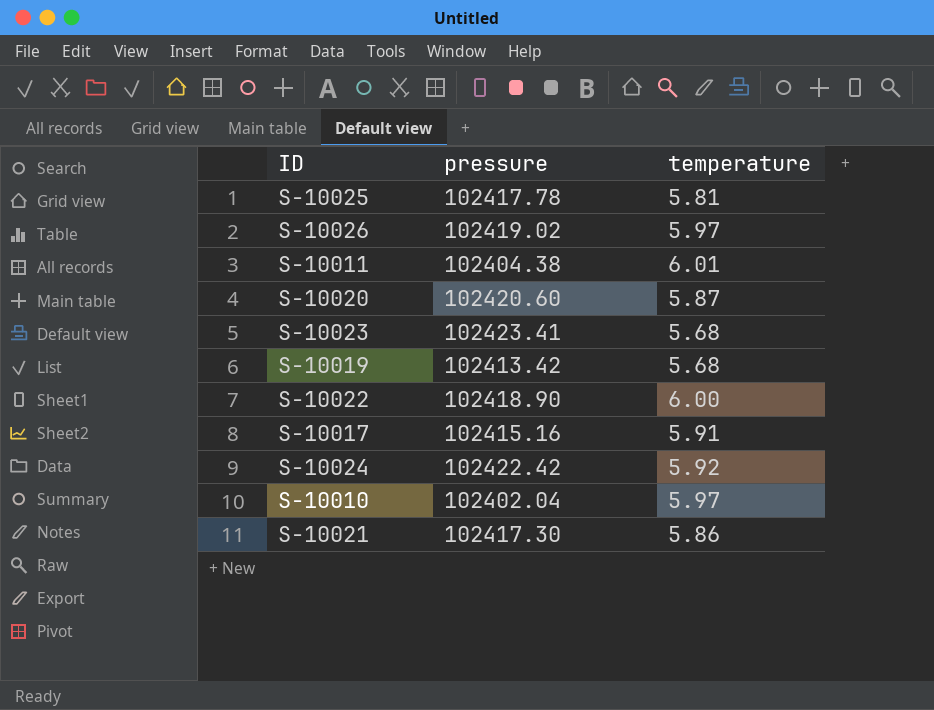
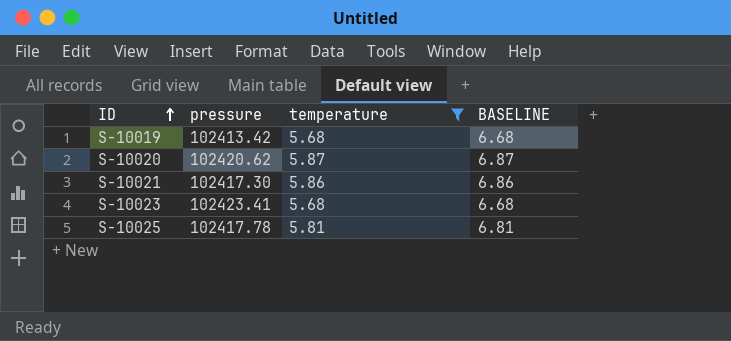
filter: none -> temperature <= 5.87
row order: none -> ID ascending
column BASELINE | formula: none -> [temperature] + 1
S-10020 | pressure: 102420.60 -> 102420.62

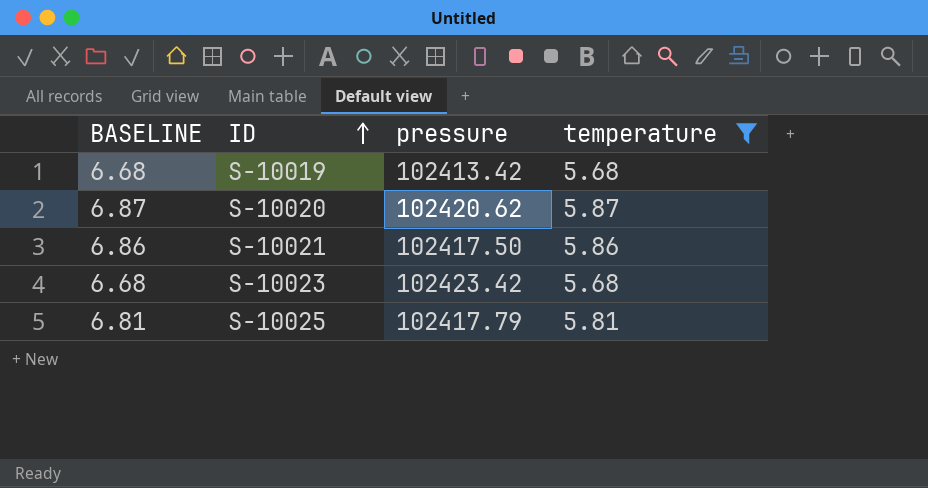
column BASELINE | position: 4 -> 1
S-10021 | pressure: 102417.30 -> 102417.50
S-10023 | pressure: 102423.41 -> 102423.42
S-10025 | pressure: 102417.78 -> 102417.79

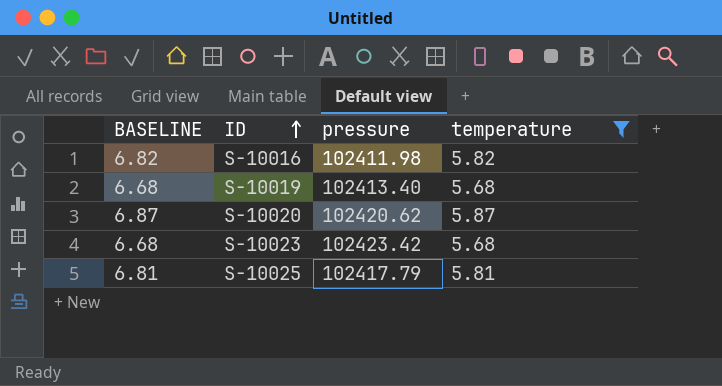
row S-10021: 6.86 | 102417.50 | 5.86 -> none
row S-10016: none -> 6.82 | 102411.98 | 5.82
S-10019 | pressure: 102413.42 -> 102413.40

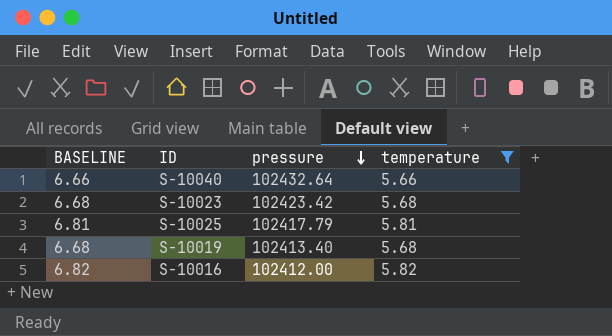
row order: ID ascending -> pressure descending
row S-10020: 6.87 | 102420.62 | 5.87 -> none
row S-10040: none -> 6.66 | 102432.64 | 5.66
S-10016 | pressure: 102411.98 -> 102412.00

